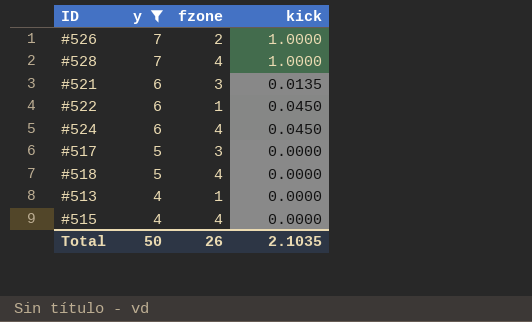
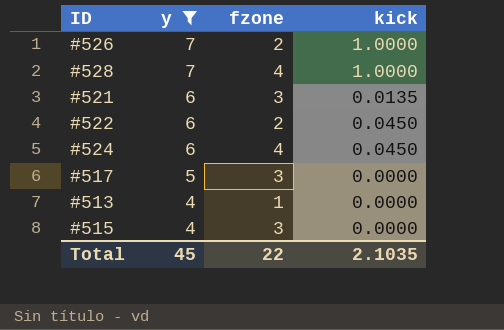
row #518: 5 | 4 | 0.0000 -> none
#522 | fzone: 1 -> 2
#515 | fzone: 4 -> 3
Total | y: 50 -> 45
Total | fzone: 26 -> 22

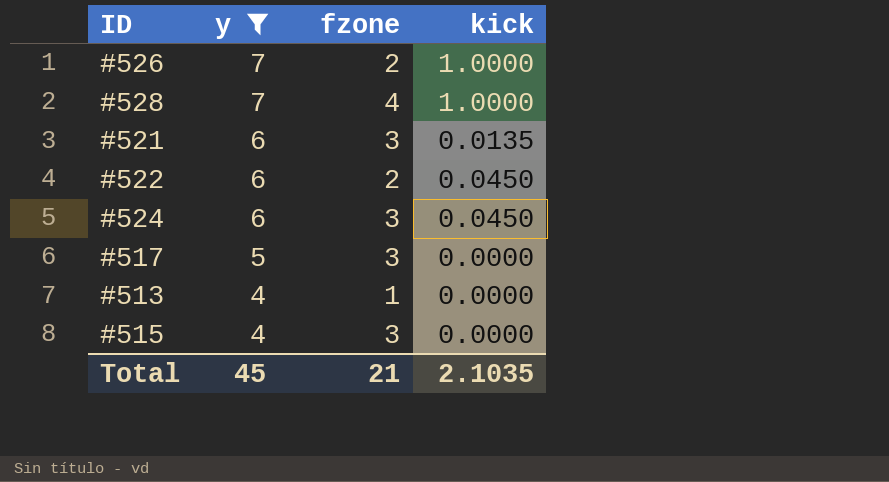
#524 | fzone: 4 -> 3
Total | fzone: 22 -> 21

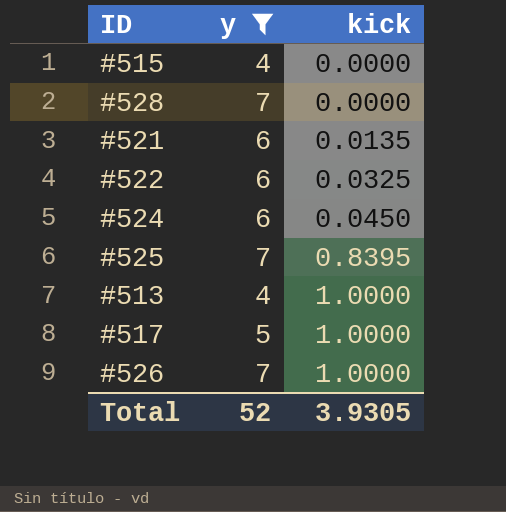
row order: y descending -> kick ascending
column fzone | position: 3 -> none
#528 | kick: 1.0000 -> 0.0000
#522 | kick: 0.0450 -> 0.0325
row #525: none -> 7 | 0.8395
#513 | kick: 0.0000 -> 1.0000
#517 | kick: 0.0000 -> 1.0000
Total | y: 45 -> 52
Total | kick: 2.1035 -> 3.9305

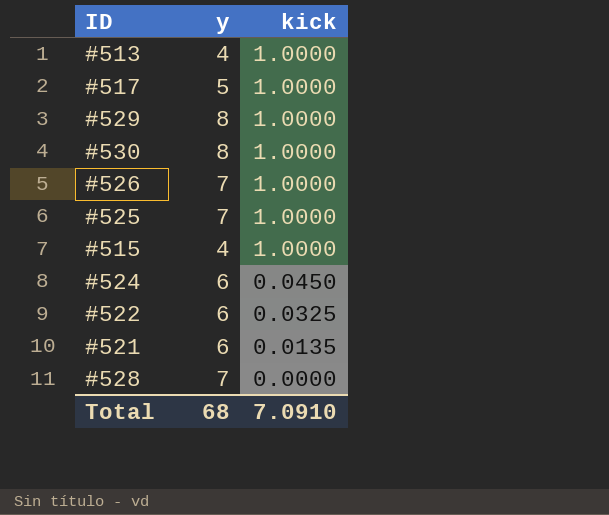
filter: y != 8 -> none
row order: kick ascending -> kick descending
#525 | kick: 0.8395 -> 1.0000
#515 | kick: 0.0000 -> 1.0000
Total | y: 52 -> 68
Total | kick: 3.9305 -> 7.0910

